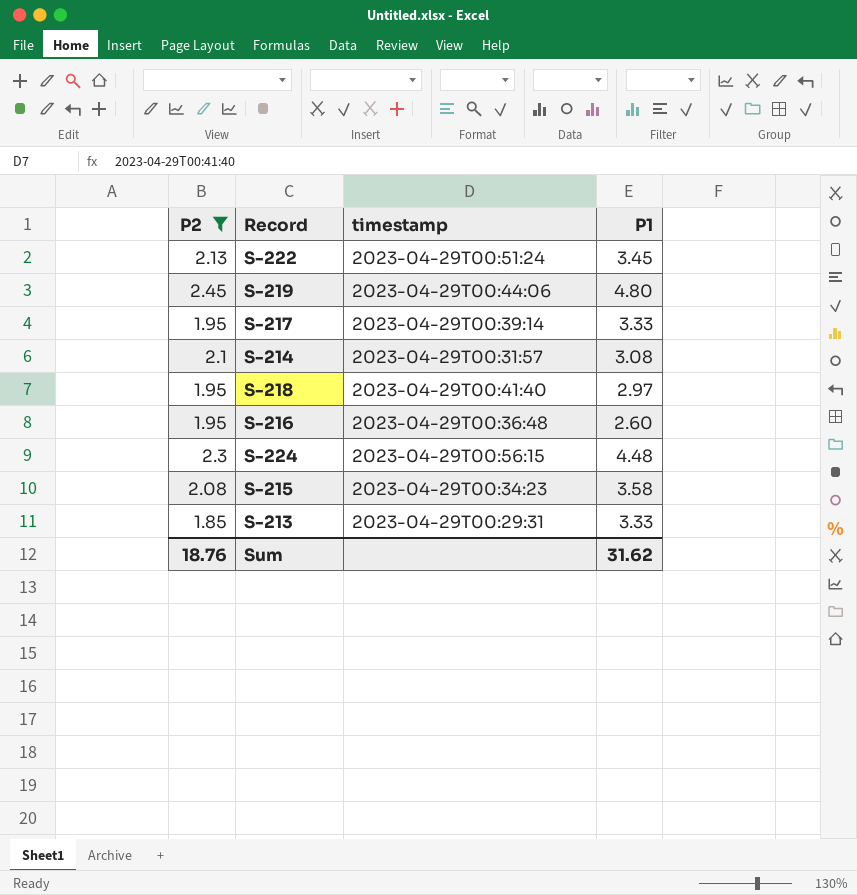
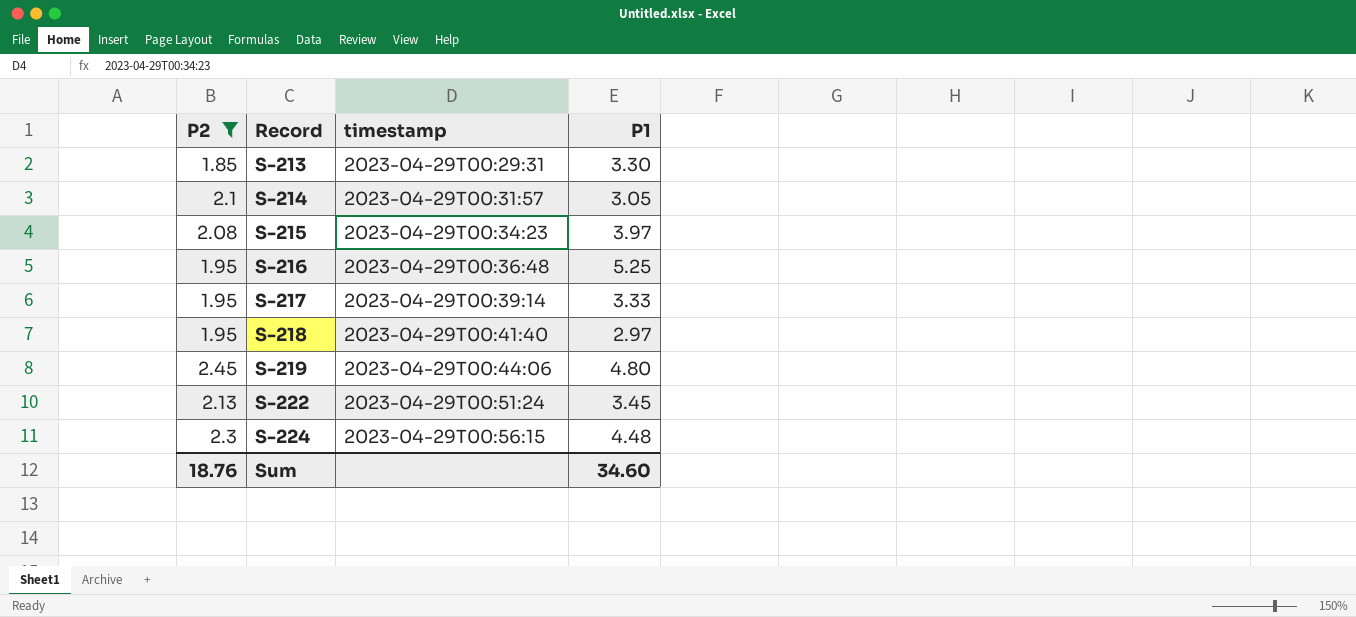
row order: none -> Record ascending
S-213 | P1: 3.33 -> 3.30
S-214 | P1: 3.08 -> 3.05
S-215 | P1: 3.58 -> 3.97
S-216 | P1: 2.60 -> 5.25
Sum | P1: 31.62 -> 34.60

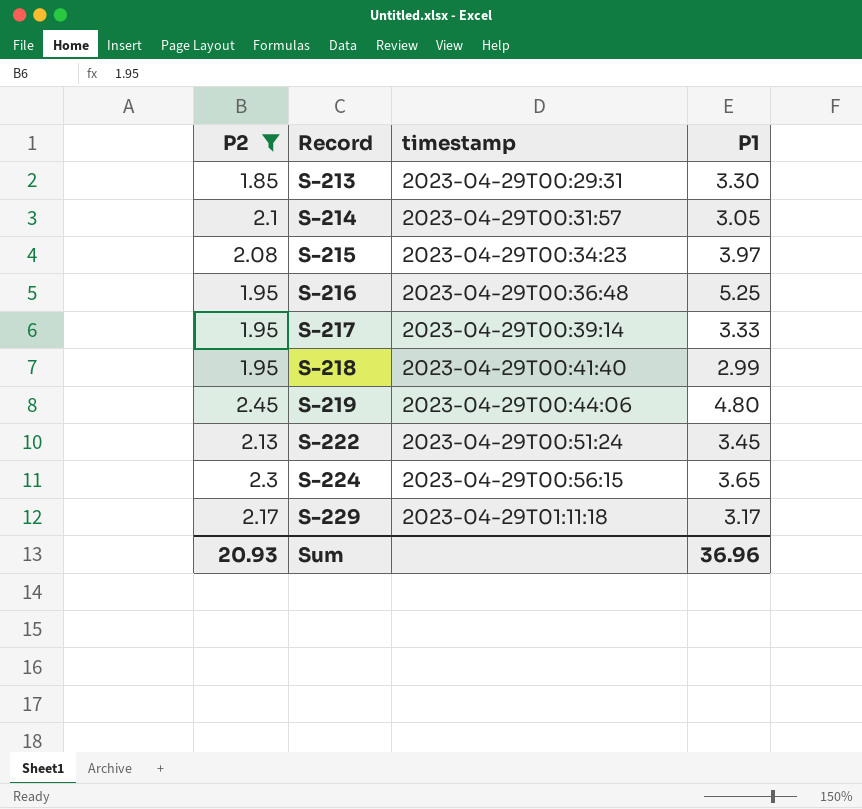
S-218 | P1: 2.97 -> 2.99
S-224 | P1: 4.48 -> 3.65
row S-229: none -> 2.17 | 2023-04-29T01:11:18 | 3.17
Sum | P2: 18.76 -> 20.93
Sum | P1: 34.60 -> 36.96

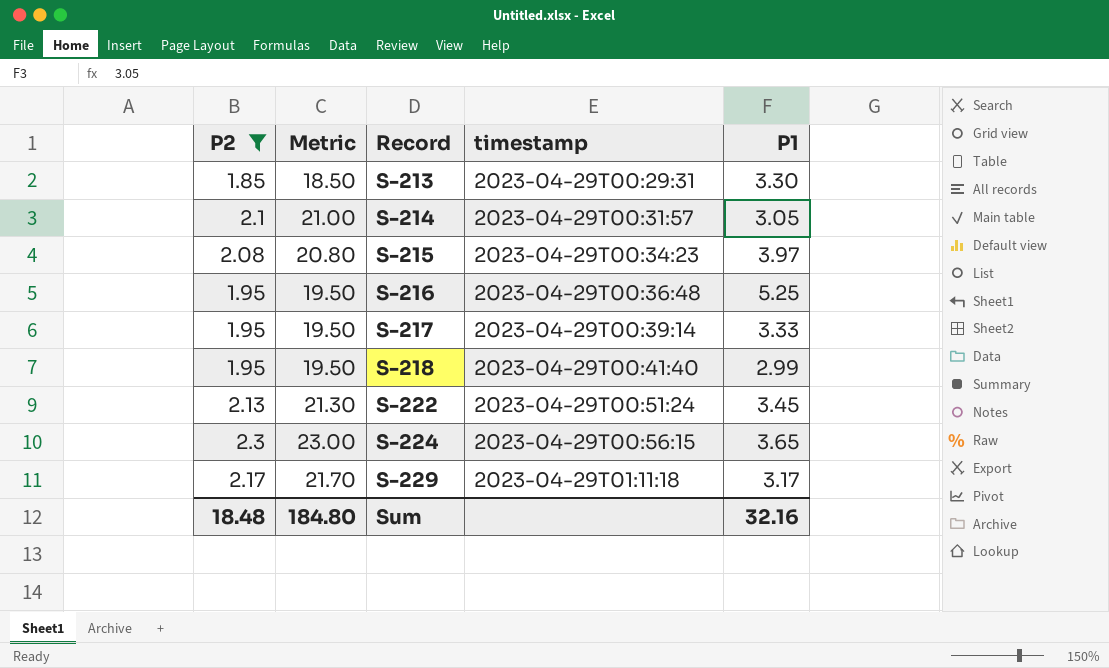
column Metric | formula: none -> [P2] * 10
row S-219: 2.45 | 2023-04-29T00:44:06 | 4.80 -> none
Sum | P2: 20.93 -> 18.48
Sum | P1: 36.96 -> 32.16

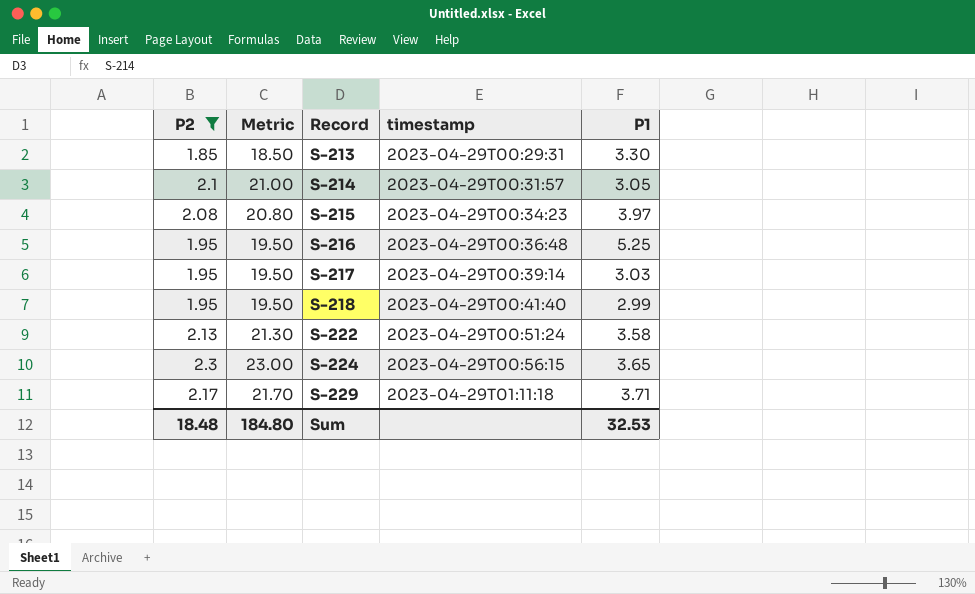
S-217 | P1: 3.33 -> 3.03
S-222 | P1: 3.45 -> 3.58
S-229 | P1: 3.17 -> 3.71
Sum | P1: 32.16 -> 32.53

